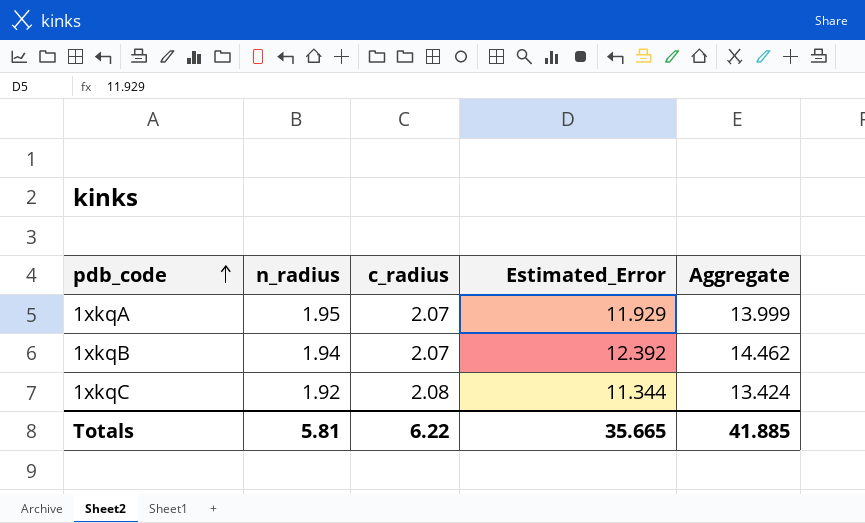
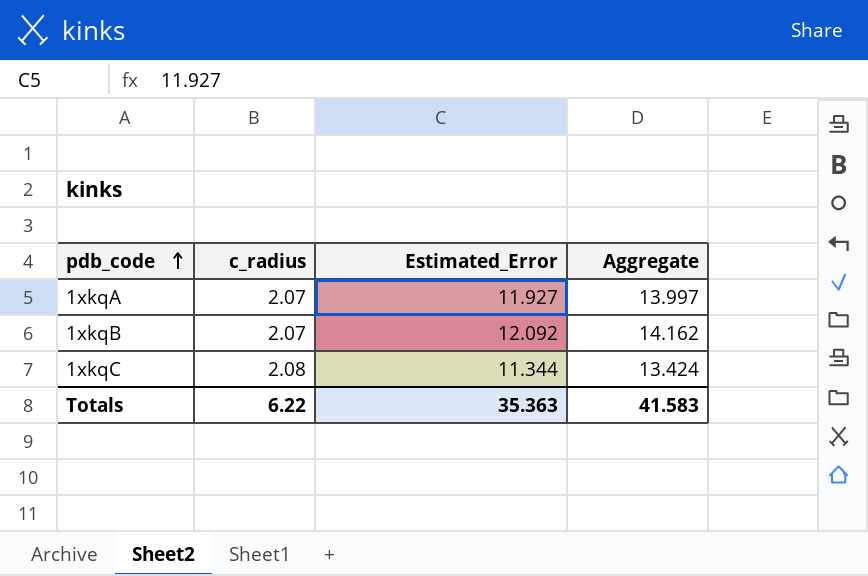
column n_radius | position: 2 -> none
1xkqA | Estimated_Error: 11.929 -> 11.927
1xkqA | Aggregate: 13.999 -> 13.997
1xkqB | Estimated_Error: 12.392 -> 12.092
1xkqB | Aggregate: 14.462 -> 14.162
Totals | Estimated_Error: 35.665 -> 35.363
Totals | Aggregate: 41.885 -> 41.583

